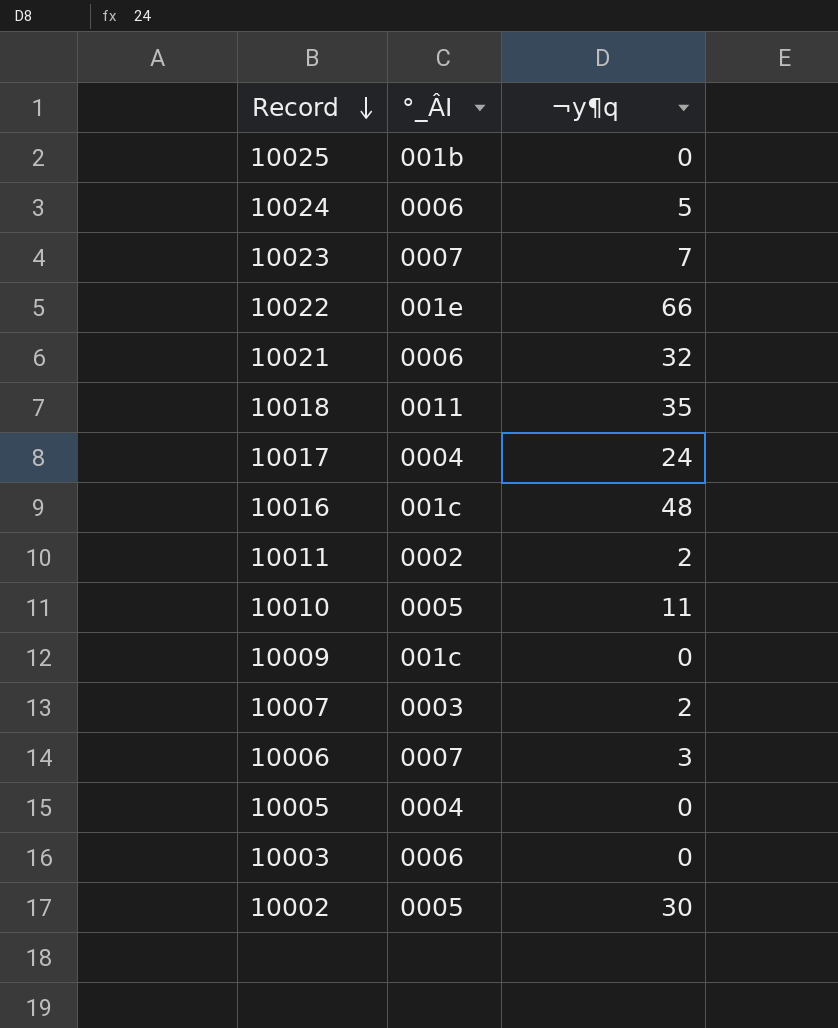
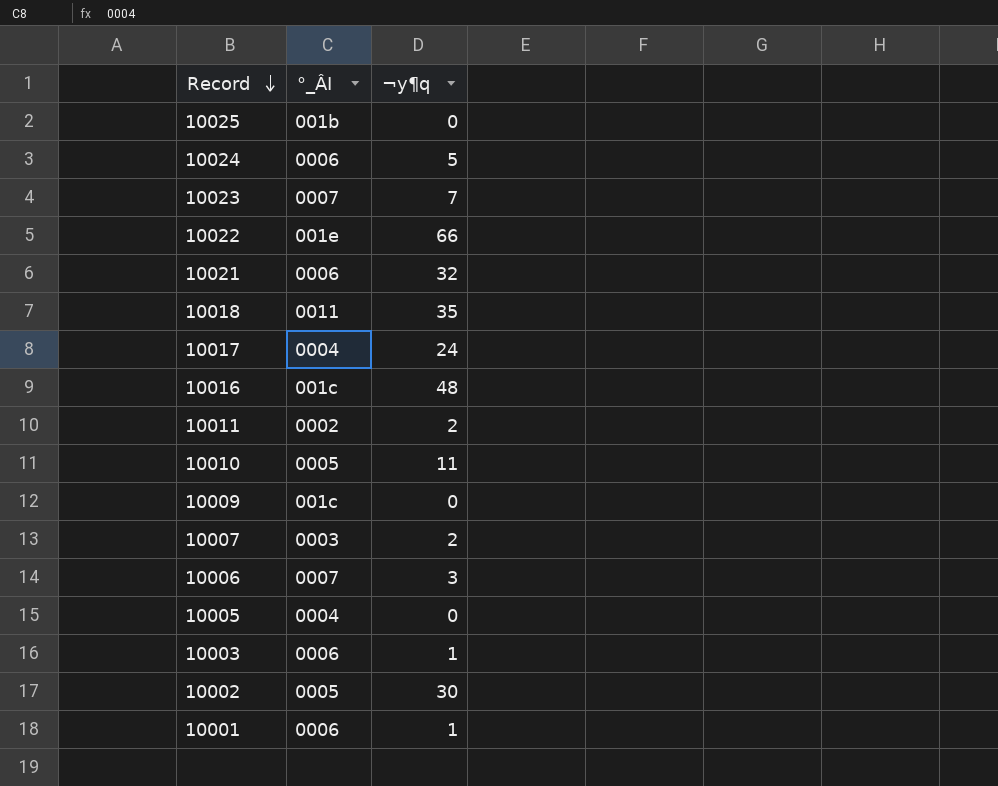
10003 | ¬y¶q: 0 -> 1
row 10001: none -> 0006 | 1

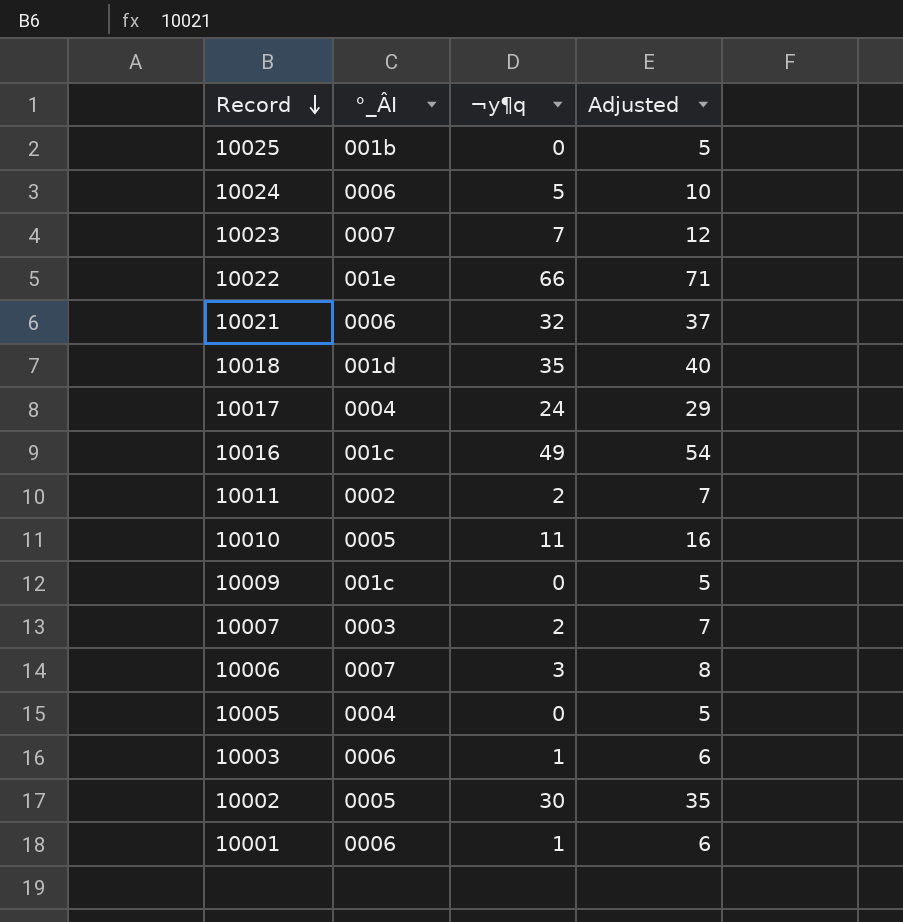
column Adjusted | formula: none -> [¬y¶q] + 5
10018 | °_ÂI: 0011 -> 001d
10016 | ¬y¶q: 48 -> 49

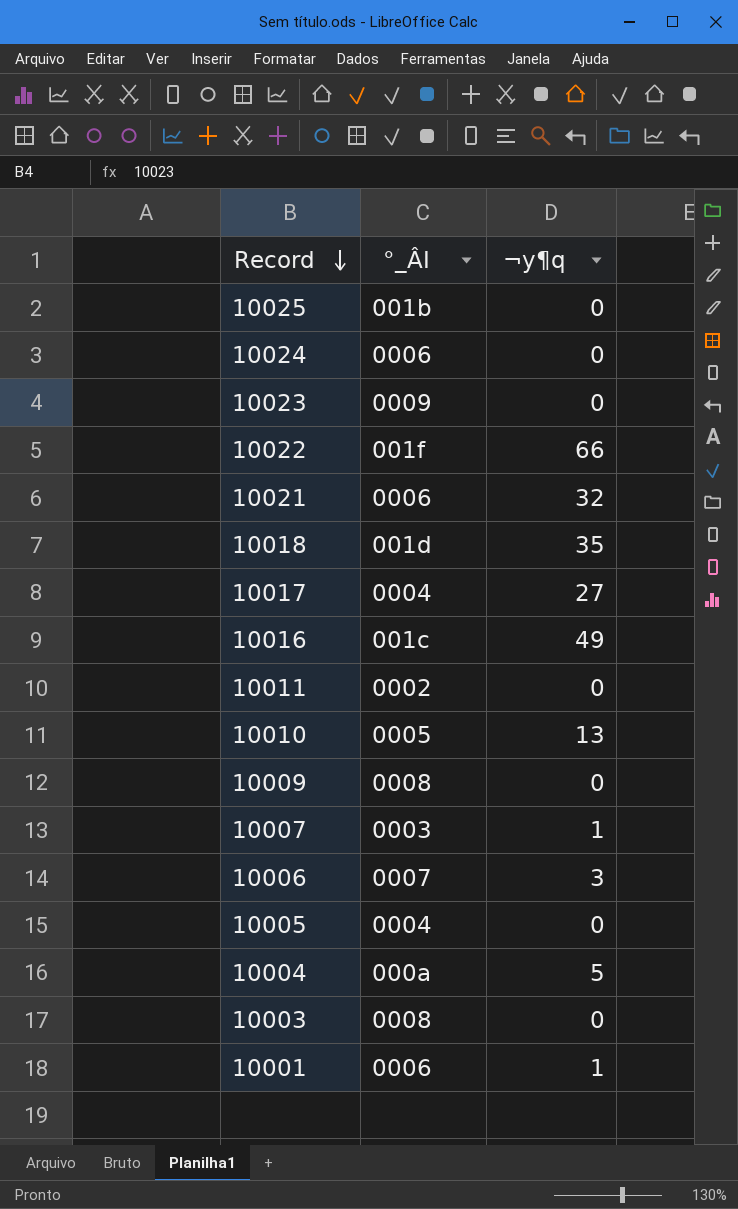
column Adjusted | formula: [¬y¶q] + 5 -> none
row 10002: 0005 | 30 | 35 -> none
10024 | ¬y¶q: 5 -> 0
10023 | °_ÂI: 0007 -> 0009
10023 | ¬y¶q: 7 -> 0
10022 | °_ÂI: 001e -> 001f
10017 | ¬y¶q: 24 -> 27
10011 | ¬y¶q: 2 -> 0
10010 | ¬y¶q: 11 -> 13
10009 | °_ÂI: 001c -> 0008
10007 | ¬y¶q: 2 -> 1
row 10004: none -> 000a | 5
10003 | °_ÂI: 0006 -> 0008
10003 | ¬y¶q: 1 -> 0

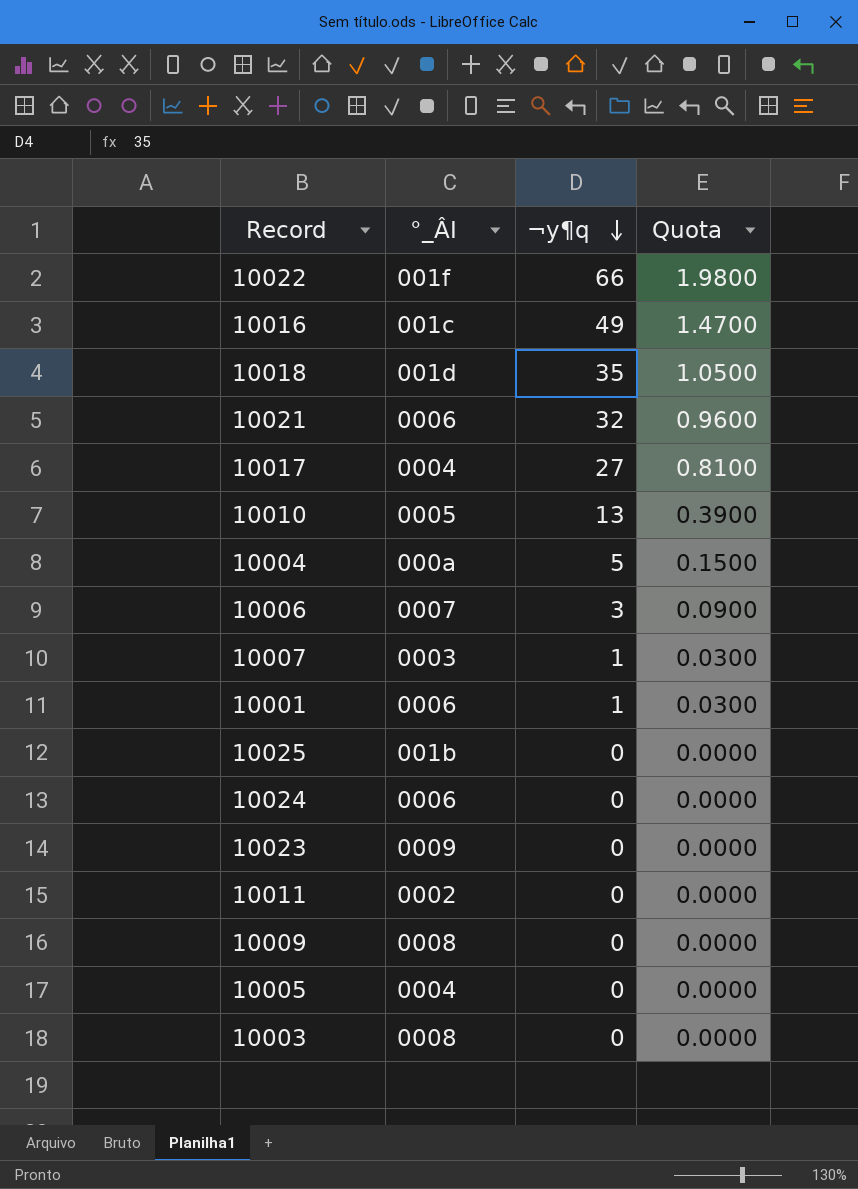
row order: Record descending -> ¬y¶q descending
column Quota | formula: none -> [¬y¶q] * 0.03

